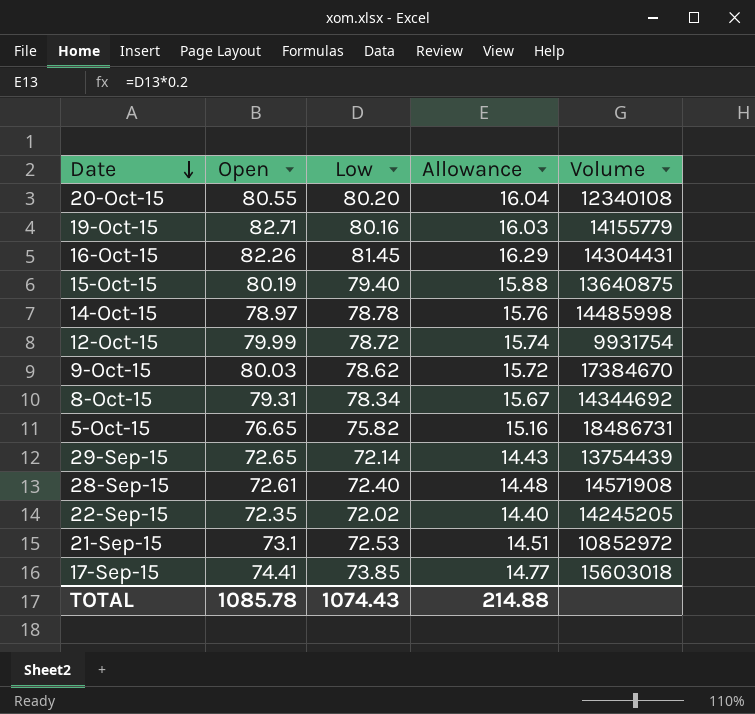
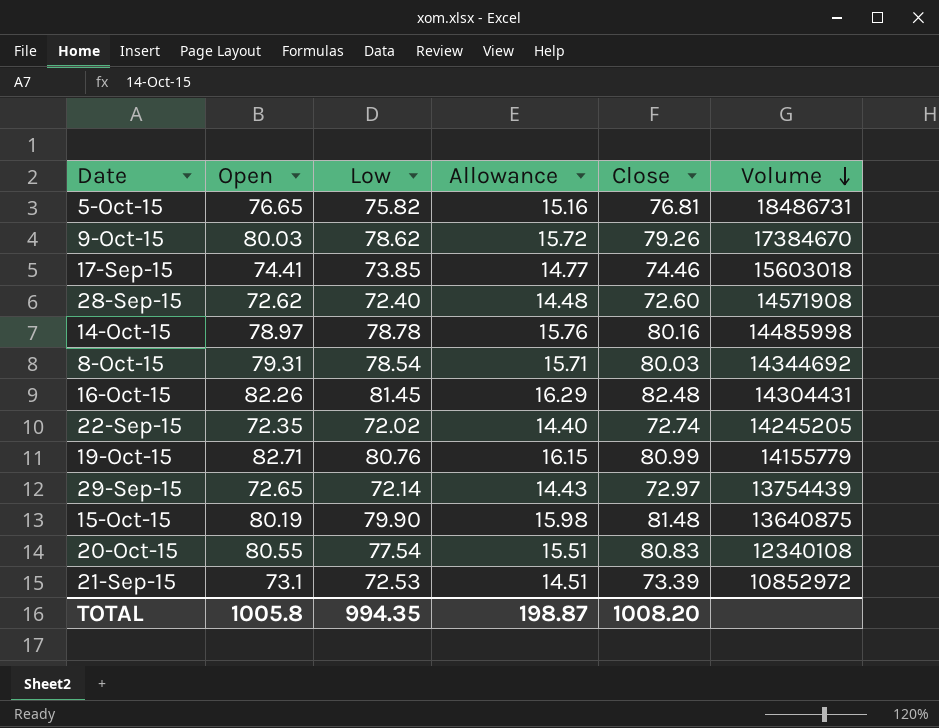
row order: Date descending -> Volume descending
column Close | position: none -> 5
row 12-Oct-15: 79.99 | 78.72 | 15.74 | 9931754 -> none
28-Sep-15 | Open: 72.61 -> 72.62
8-Oct-15 | Low: 78.34 -> 78.54
8-Oct-15 | Allowance: 15.67 -> 15.71
19-Oct-15 | Low: 80.16 -> 80.76
19-Oct-15 | Allowance: 16.03 -> 16.15
15-Oct-15 | Low: 79.40 -> 79.90
15-Oct-15 | Allowance: 15.88 -> 15.98
20-Oct-15 | Low: 80.20 -> 77.54
20-Oct-15 | Allowance: 16.04 -> 15.51
TOTAL | Open: 1085.78 -> 1005.8
TOTAL | Low: 1074.43 -> 994.35
TOTAL | Allowance: 214.88 -> 198.87

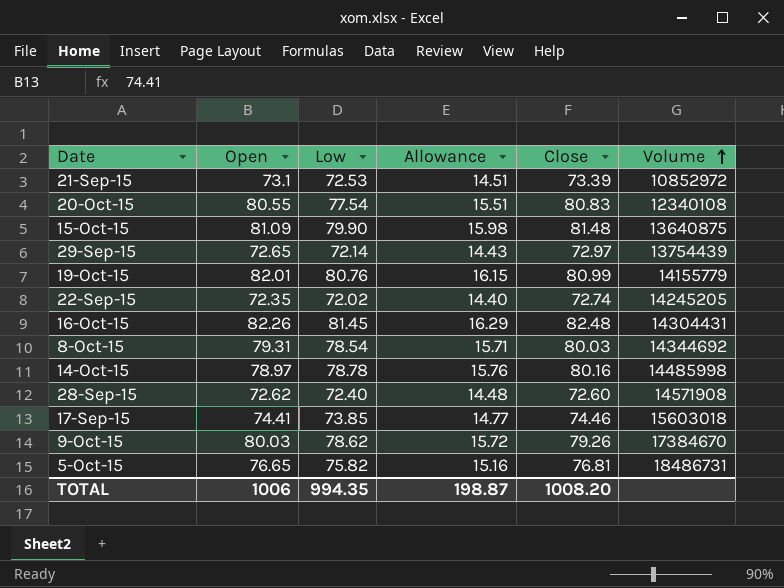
row order: Volume descending -> Volume ascending
15-Oct-15 | Open: 80.19 -> 81.09
19-Oct-15 | Open: 82.71 -> 82.01
TOTAL | Open: 1005.8 -> 1006

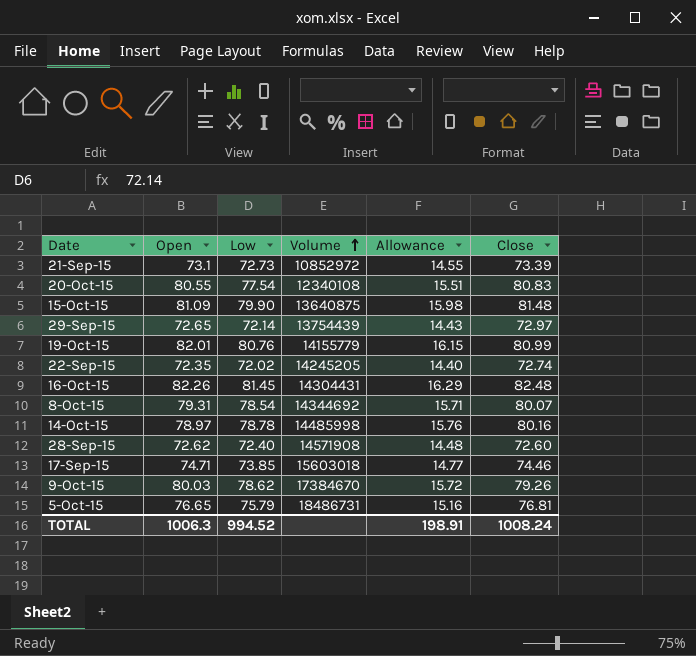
column Volume | position: 6 -> 4
21-Sep-15 | Low: 72.53 -> 72.73
21-Sep-15 | Allowance: 14.51 -> 14.55
8-Oct-15 | Close: 80.03 -> 80.07
17-Sep-15 | Open: 74.41 -> 74.71
5-Oct-15 | Low: 75.82 -> 75.79
TOTAL | Open: 1006 -> 1006.3
TOTAL | Low: 994.35 -> 994.52
TOTAL | Allowance: 198.87 -> 198.91
TOTAL | Close: 1008.20 -> 1008.24

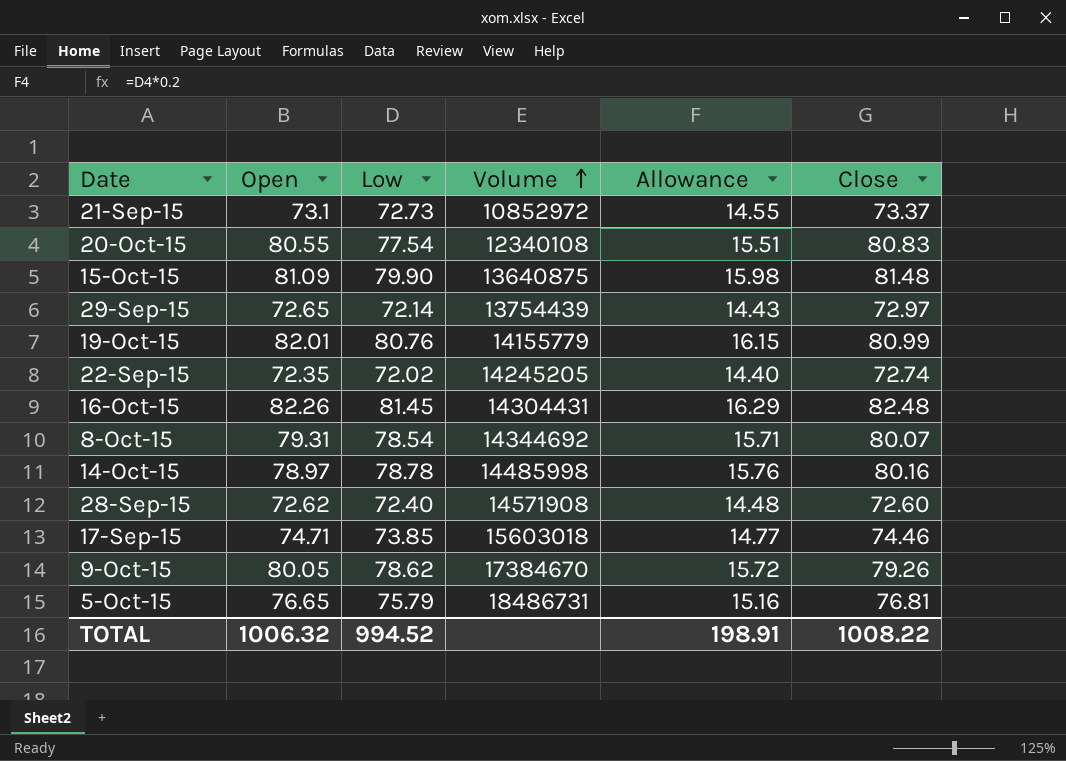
21-Sep-15 | Close: 73.39 -> 73.37
9-Oct-15 | Open: 80.03 -> 80.05
TOTAL | Open: 1006.3 -> 1006.32
TOTAL | Close: 1008.24 -> 1008.22

